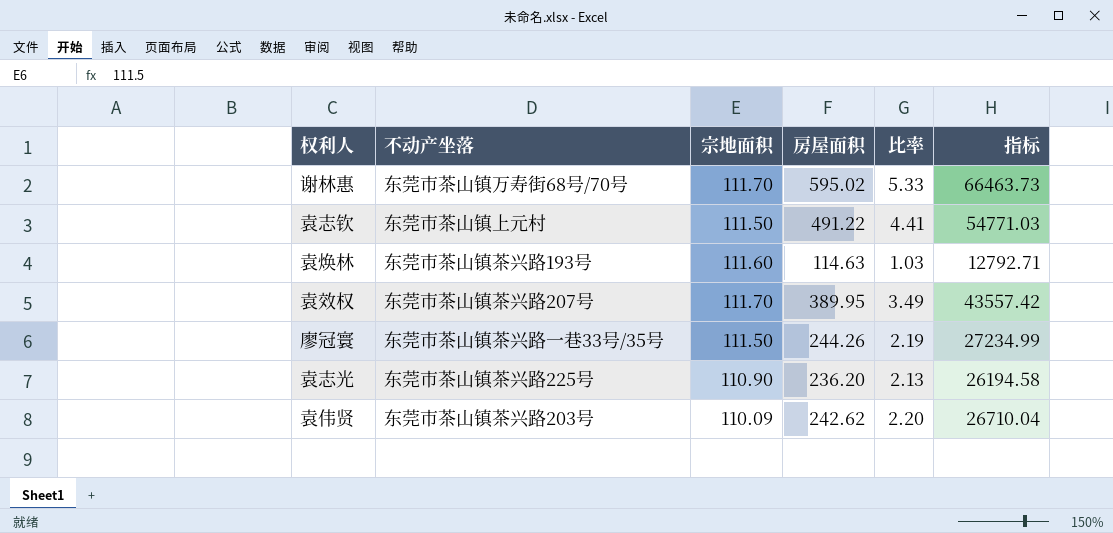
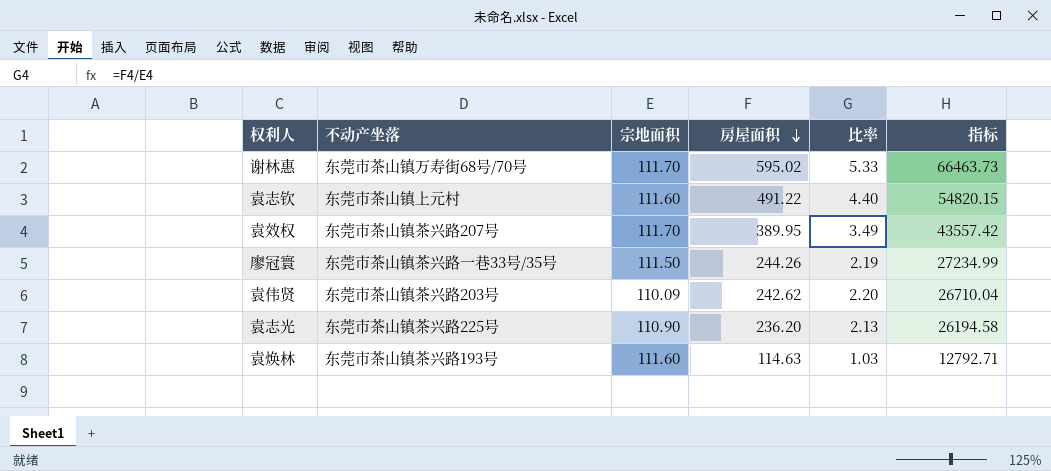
row order: none -> 房屋面积 descending
袁志钦 | 宗地面积: 111.50 -> 111.60
袁志钦 | 比率: 4.41 -> 4.40
袁志钦 | 指标: 54771.03 -> 54820.15

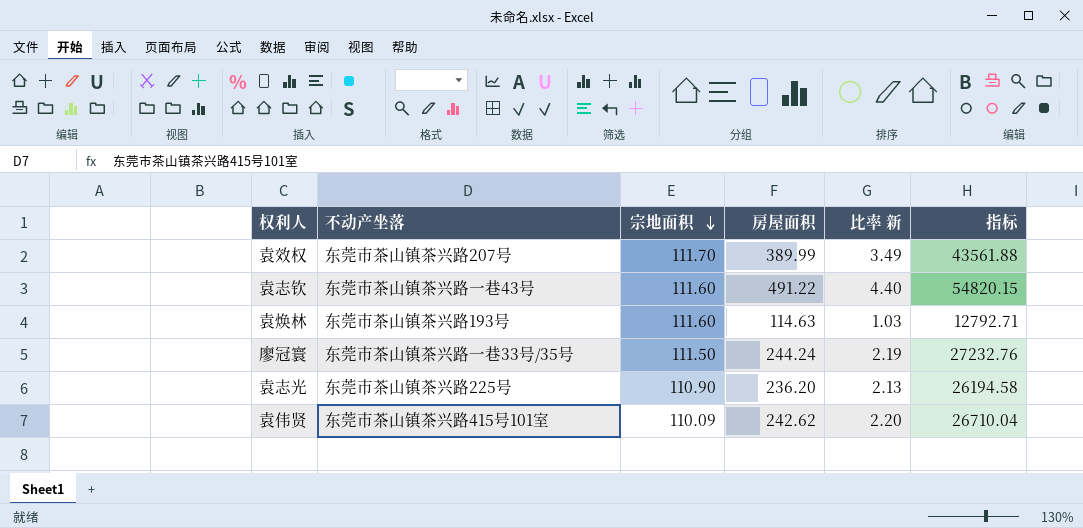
row order: 房屋面积 descending -> 宗地面积 descending
column name: 比率 -> 比率 新
row 谢林惠: 东莞市茶山镇万寿街68号/70号 | 111.70 | 595.02 | 5.33 | 66463.73 -> none
袁效权 | 房屋面积: 389.95 -> 389.99
袁效权 | 指标: 43557.42 -> 43561.88
袁志钦 | 不动产坐落: 东莞市茶山镇上元村 -> 东莞市茶山镇茶兴路一巷43号
廖冠寰 | 房屋面积: 244.26 -> 244.24
廖冠寰 | 指标: 27234.99 -> 27232.76
袁伟贤 | 不动产坐落: 东莞市茶山镇茶兴路203号 -> 东莞市茶山镇茶兴路415号101室

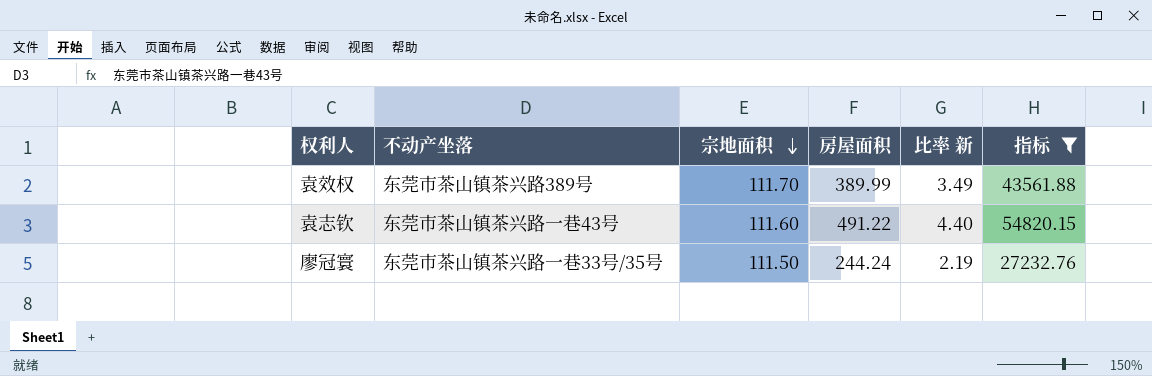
filter: none -> 指标 >= 27232.76
袁效权 | 不动产坐落: 东莞市茶山镇茶兴路207号 -> 东莞市茶山镇茶兴路389号

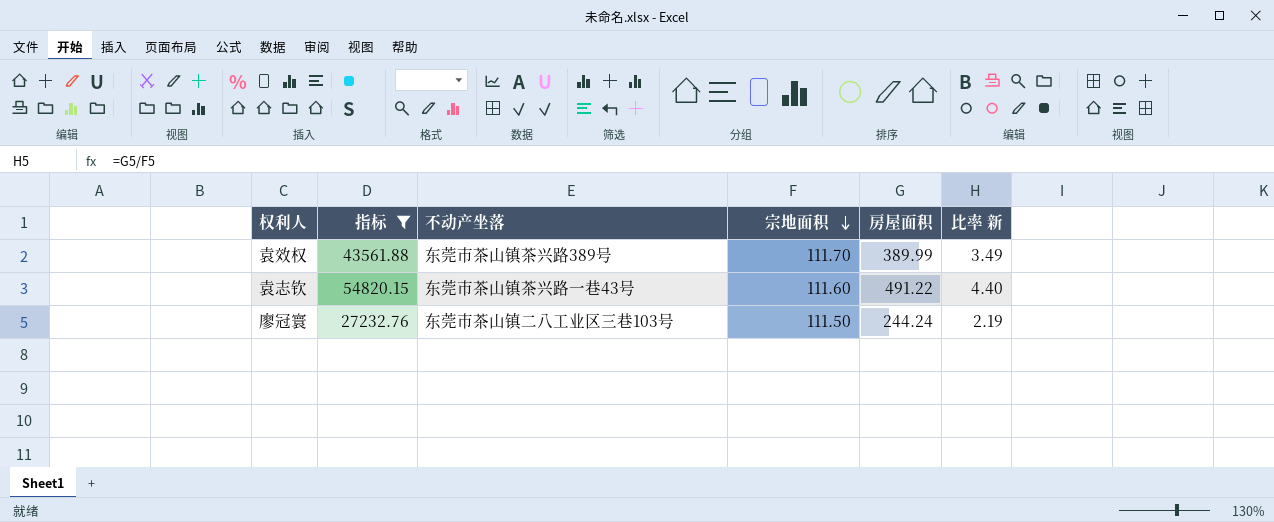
column 指标 | position: 6 -> 2
廖冠寰 | 不动产坐落: 东莞市茶山镇茶兴路一巷33号/35号 -> 东莞市茶山镇二八工业区三巷103号

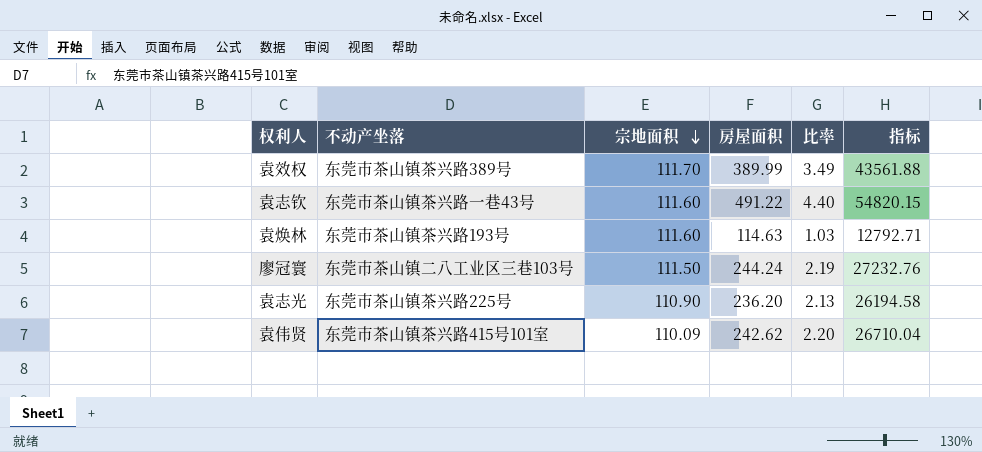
filter: 指标 >= 27232.76 -> none
column name: 比率 新 -> 比率
column 指标 | position: 2 -> 6

